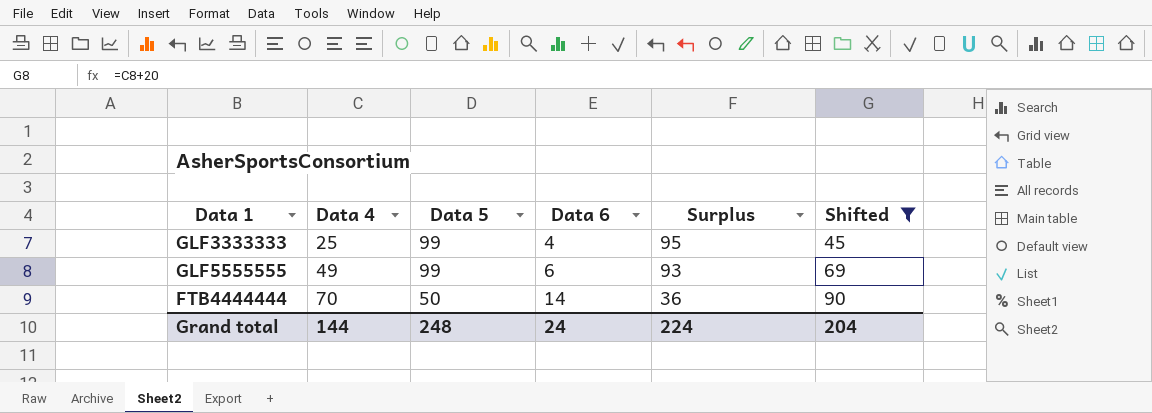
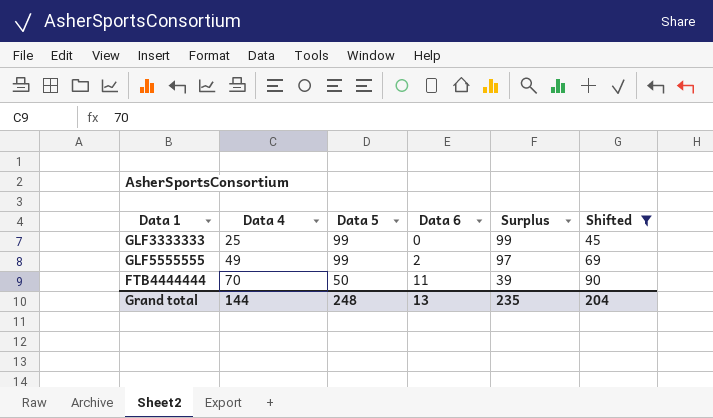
GLF3333333 | Data 6: 4 -> 0
GLF3333333 | Surplus: 95 -> 99
GLF5555555 | Data 6: 6 -> 2
GLF5555555 | Surplus: 93 -> 97
FTB4444444 | Data 6: 14 -> 11
FTB4444444 | Surplus: 36 -> 39
Grand total | Data 6: 24 -> 13
Grand total | Surplus: 224 -> 235

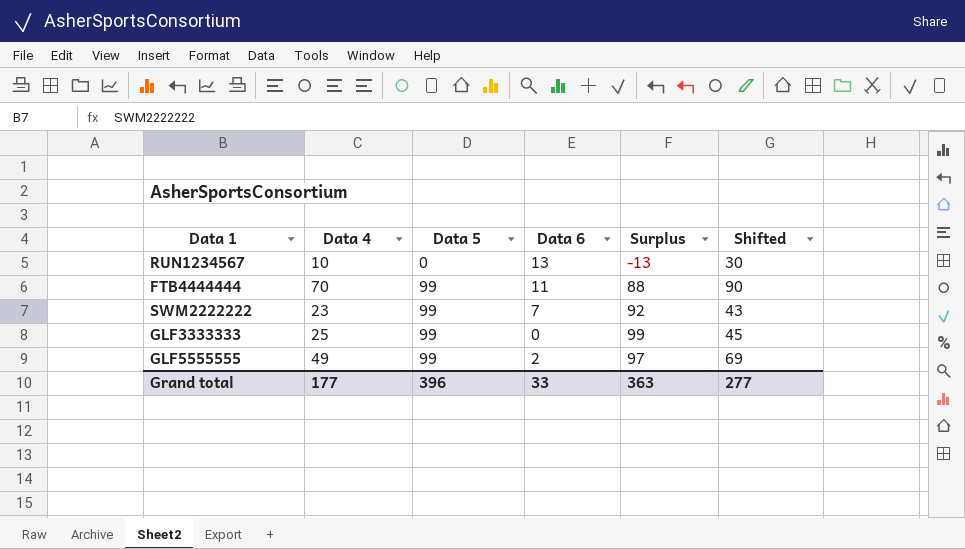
filter: Shifted >= 45 -> none
row order: Data 4 ascending -> Data 5 ascending
FTB4444444 | Data 5: 50 -> 99
FTB4444444 | Surplus: 39 -> 88
Grand total | Data 4: 144 -> 177
Grand total | Data 5: 248 -> 396
Grand total | Data 6: 13 -> 33
Grand total | Surplus: 235 -> 363
Grand total | Shifted: 204 -> 277

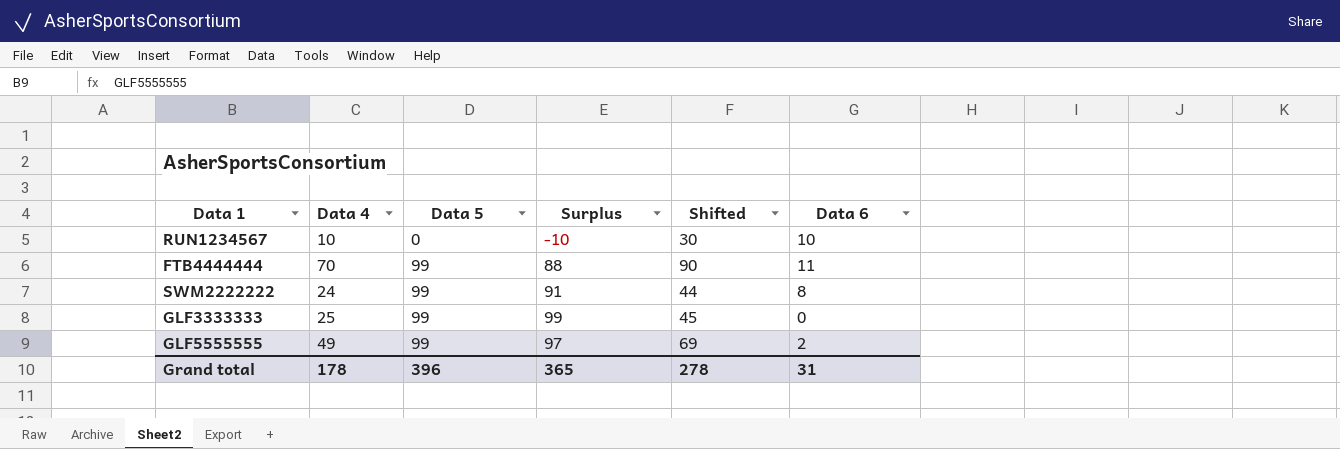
column Data 6 | position: 4 -> 6
RUN1234567 | Surplus: -13 -> -10
RUN1234567 | Data 6: 13 -> 10
SWM2222222 | Data 4: 23 -> 24
SWM2222222 | Surplus: 92 -> 91
SWM2222222 | Shifted: 43 -> 44
SWM2222222 | Data 6: 7 -> 8
Grand total | Data 4: 177 -> 178
Grand total | Surplus: 363 -> 365
Grand total | Shifted: 277 -> 278
Grand total | Data 6: 33 -> 31

